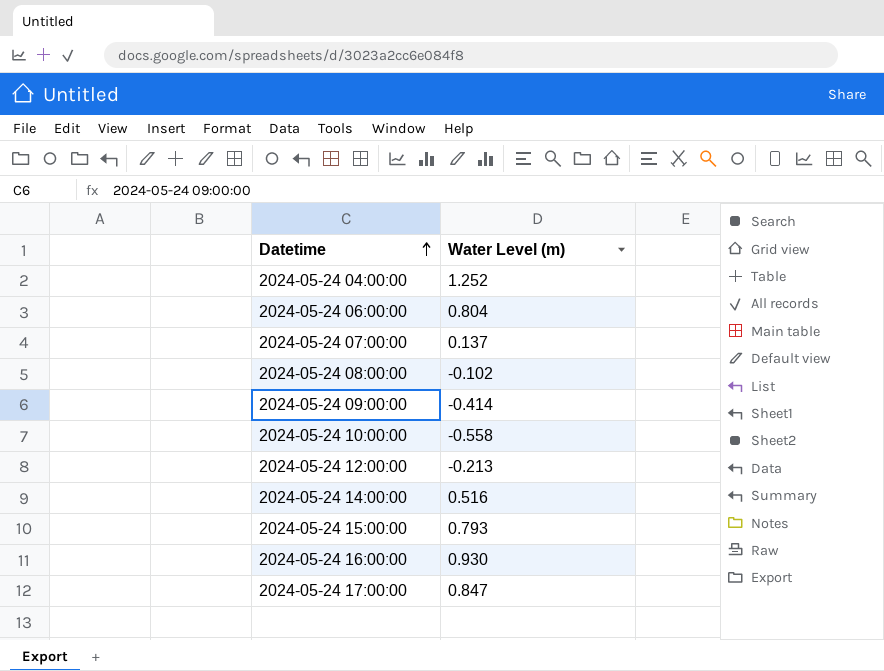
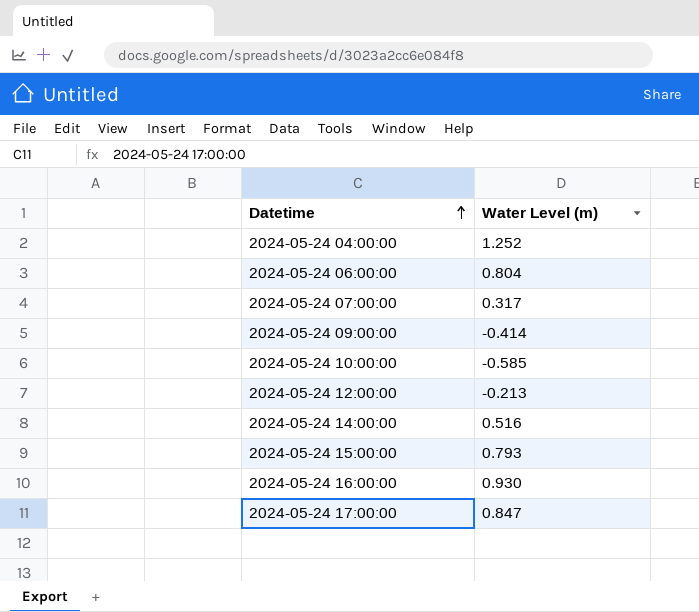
row 2024-05-24 08:00:00: -0.102 -> none
2024-05-24 07:00:00 | Water Level (m): 0.137 -> 0.317
2024-05-24 10:00:00 | Water Level (m): -0.558 -> -0.585

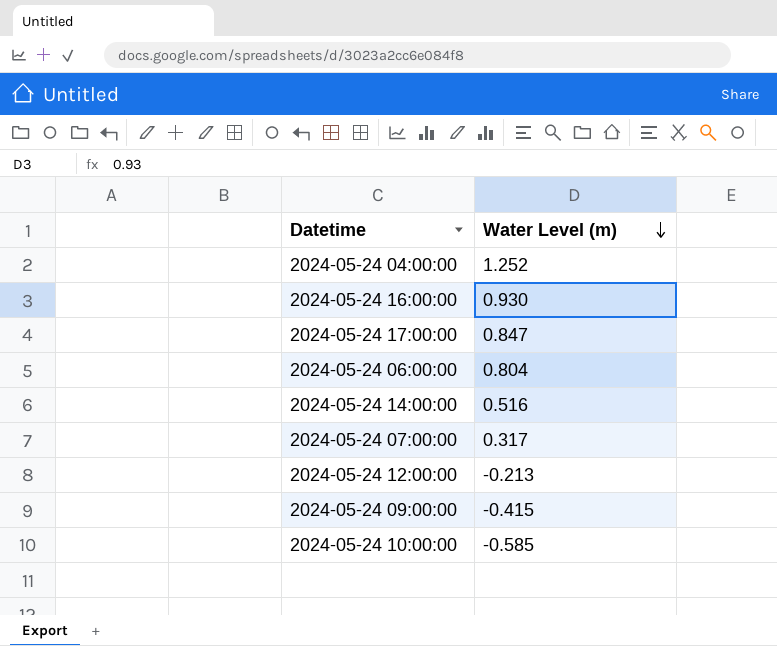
row order: Datetime ascending -> Water Level (m) descending
row 2024-05-24 15:00:00: 0.793 -> none
2024-05-24 09:00:00 | Water Level (m): -0.414 -> -0.415

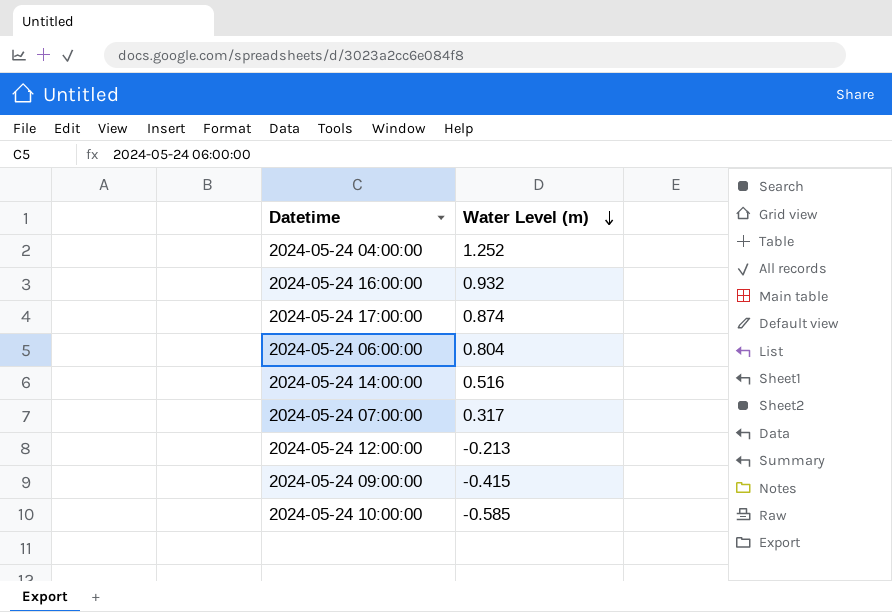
2024-05-24 16:00:00 | Water Level (m): 0.930 -> 0.932
2024-05-24 17:00:00 | Water Level (m): 0.847 -> 0.874

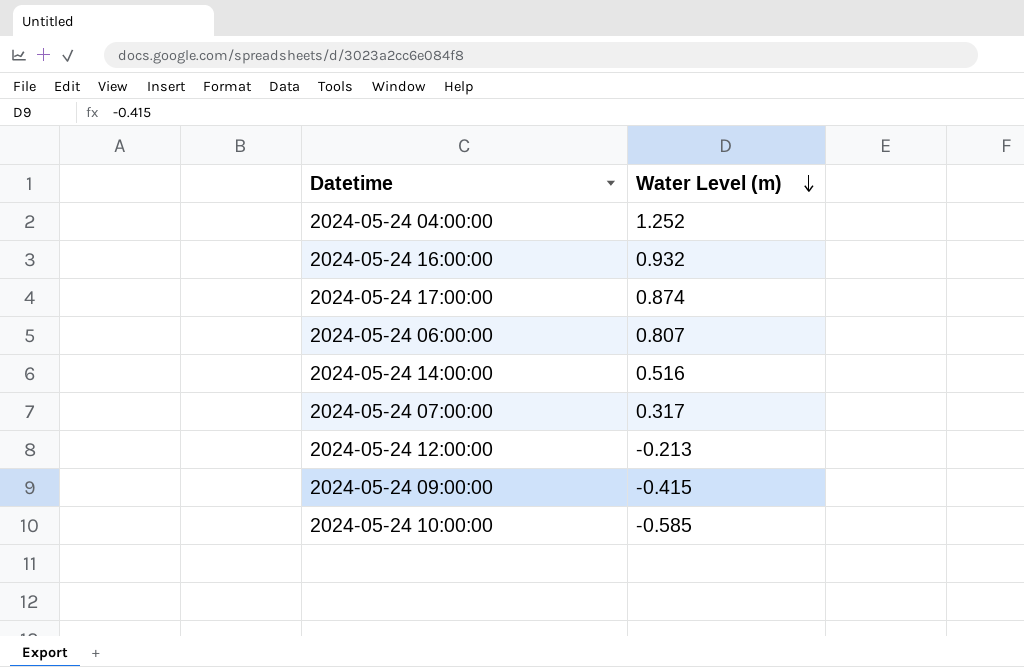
2024-05-24 06:00:00 | Water Level (m): 0.804 -> 0.807

